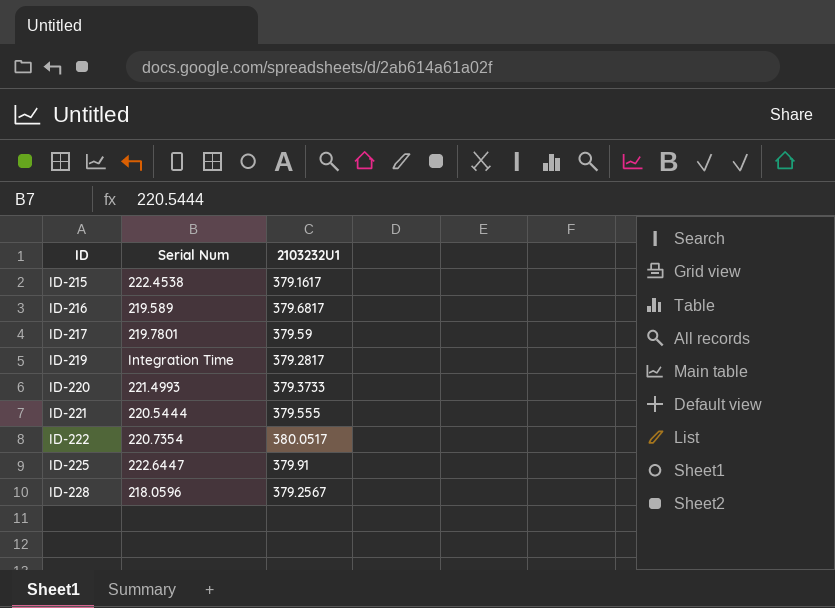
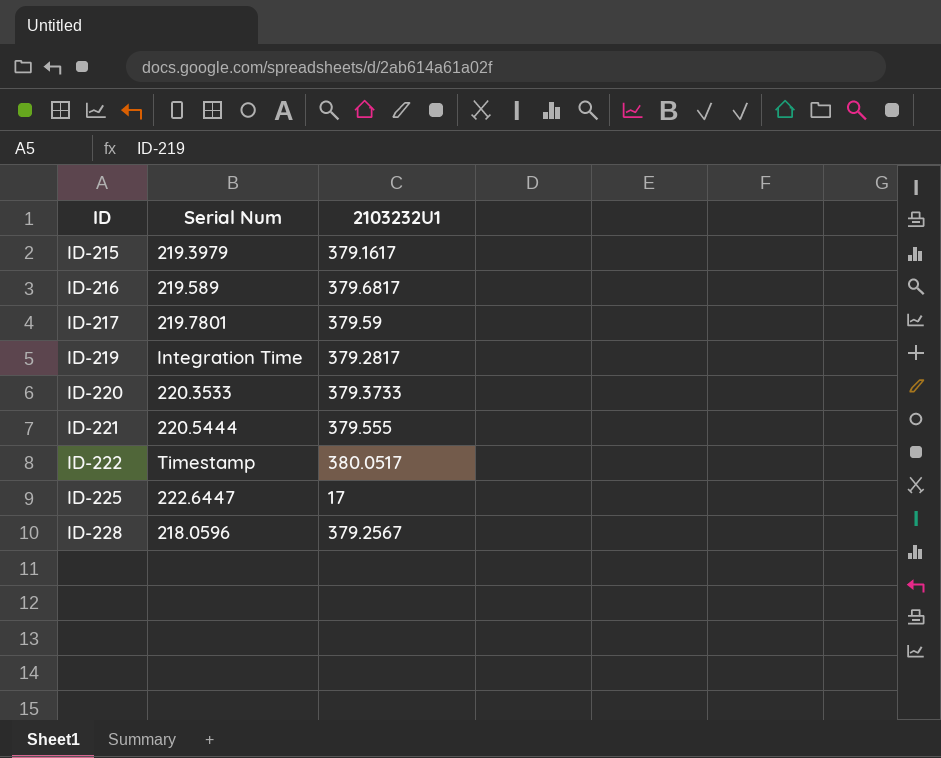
ID-215 | Serial Num: 222.4538 -> 219.3979
ID-220 | Serial Num: 221.4993 -> 220.3533
ID-222 | Serial Num: 220.7354 -> Timestamp
ID-225 | 2103232U1: 379.91 -> 17

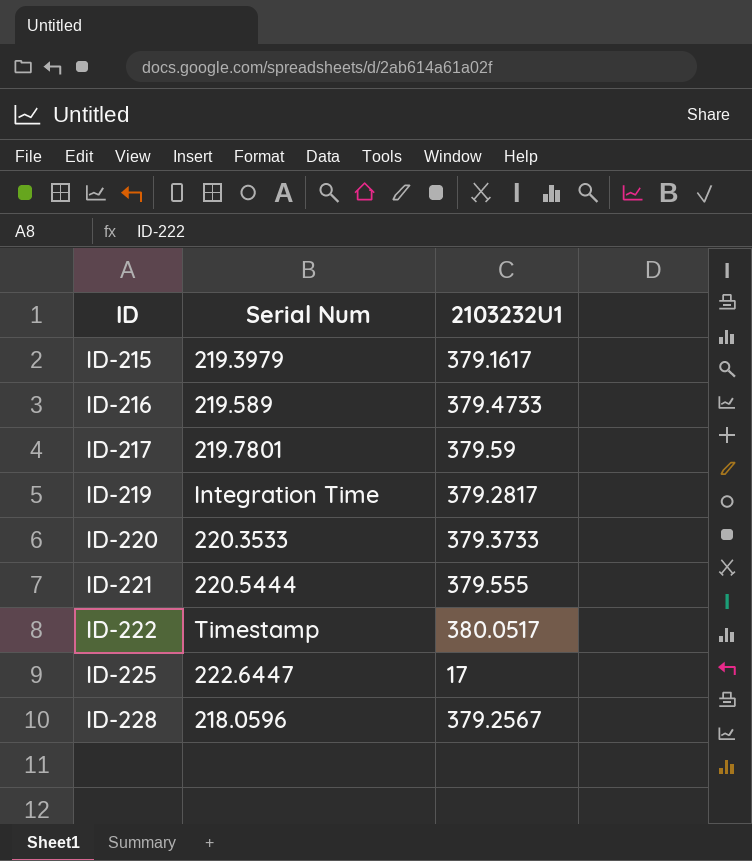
ID-216 | 2103232U1: 379.6817 -> 379.4733

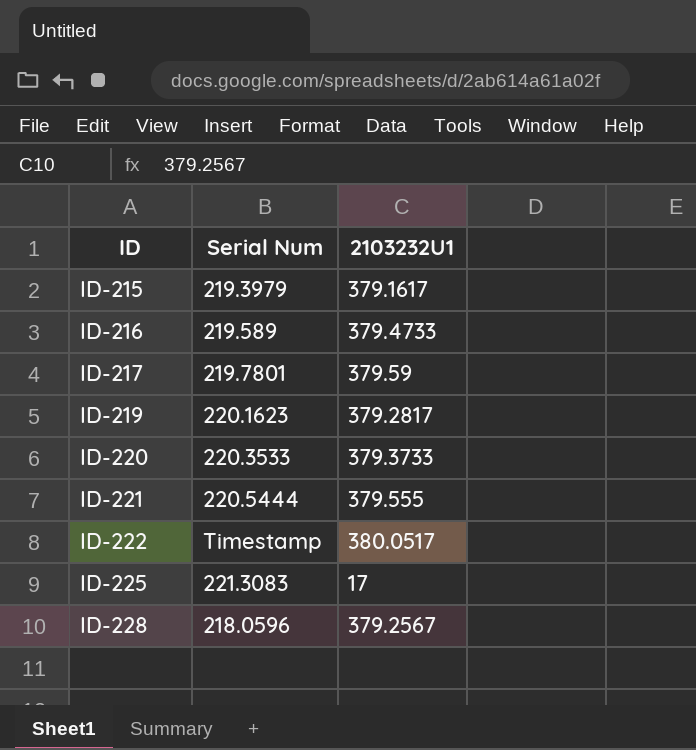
ID-219 | Serial Num: Integration Time -> 220.1623
ID-225 | Serial Num: 222.6447 -> 221.3083

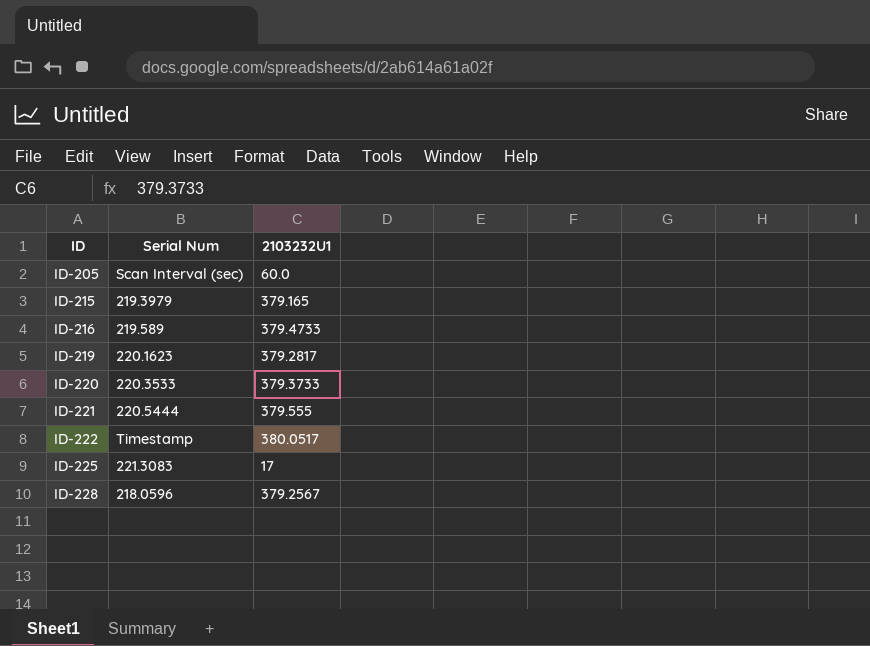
row ID-217: 219.7801 | 379.59 -> none
row ID-205: none -> Scan Interval (sec) | 60.0
ID-215 | 2103232U1: 379.1617 -> 379.165

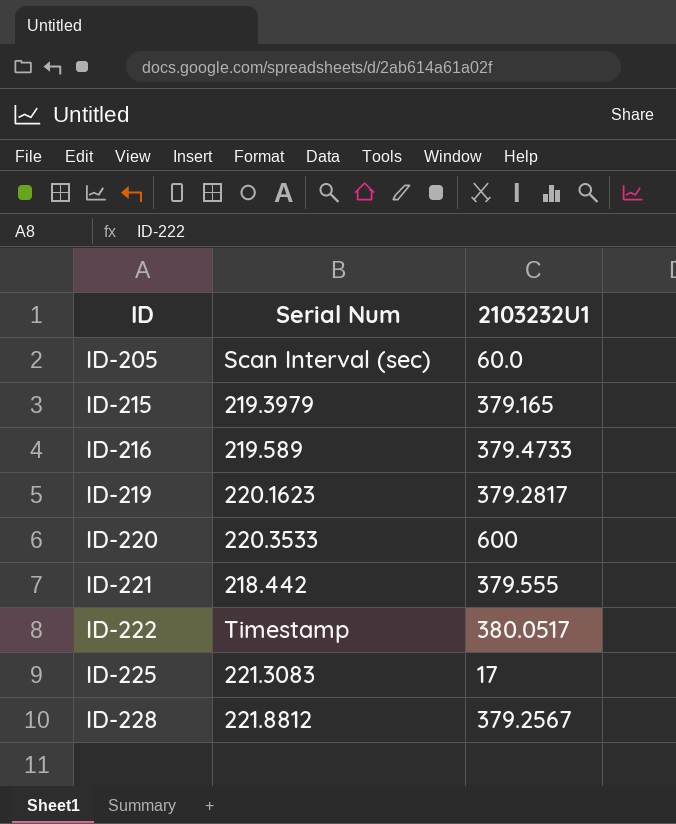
ID-220 | 2103232U1: 379.3733 -> 600
ID-221 | Serial Num: 220.5444 -> 218.442
ID-228 | Serial Num: 218.0596 -> 221.8812

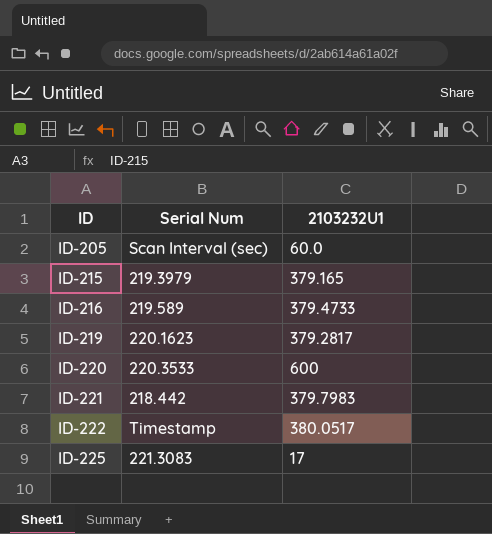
row ID-228: 221.8812 | 379.2567 -> none
ID-221 | 2103232U1: 379.555 -> 379.7983

